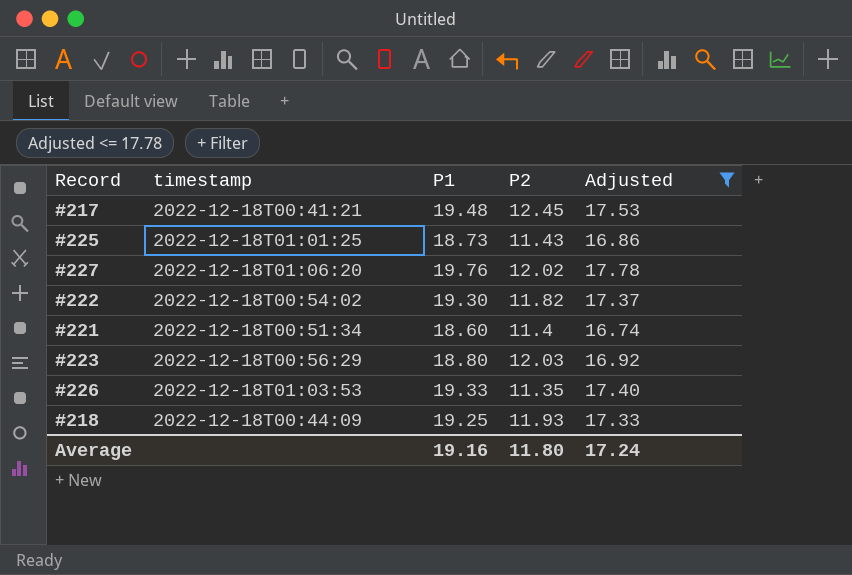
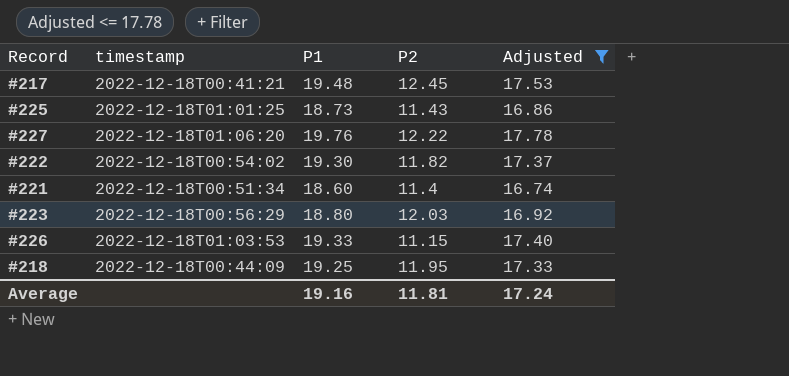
#227 | P2: 12.02 -> 12.22
#226 | P2: 11.35 -> 11.15
#218 | P2: 11.93 -> 11.95
Average | P2: 11.80 -> 11.81

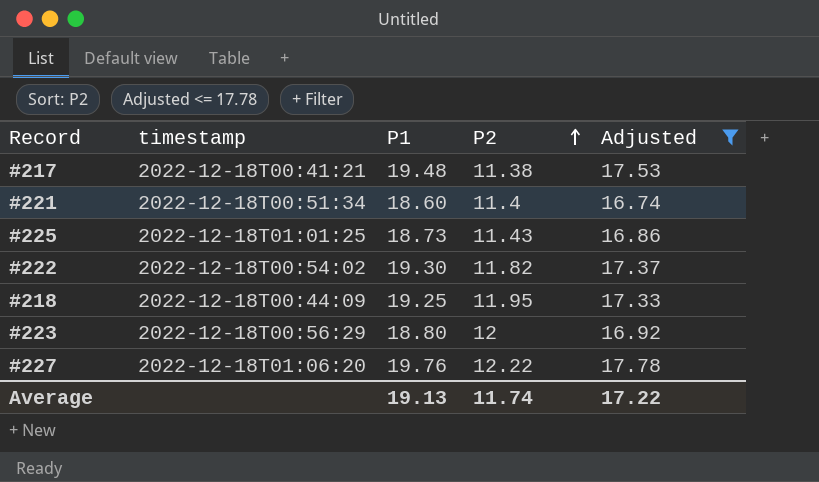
row order: none -> P2 ascending
row #226: 2022-12-18T01:03:53 | 19.33 | 11.15 | 17.40 -> none
#217 | P2: 12.45 -> 11.38
#223 | P2: 12.03 -> 12
Average | P1: 19.16 -> 19.13
Average | P2: 11.81 -> 11.74
Average | Adjusted: 17.24 -> 17.22

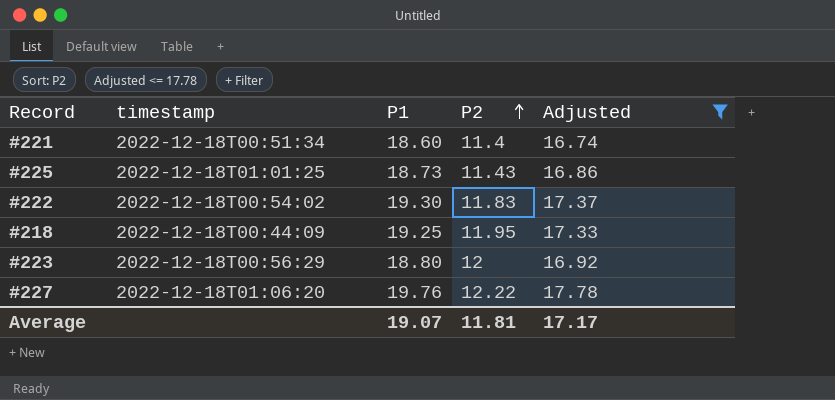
row #217: 2022-12-18T00:41:21 | 19.48 | 11.38 | 17.53 -> none
#222 | P2: 11.82 -> 11.83
Average | P1: 19.13 -> 19.07
Average | P2: 11.74 -> 11.81
Average | Adjusted: 17.22 -> 17.17

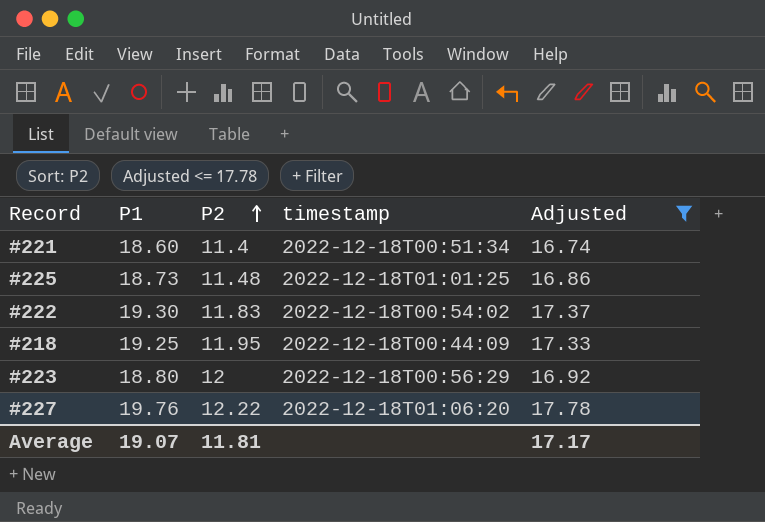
column timestamp | position: 2 -> 4
#225 | P2: 11.43 -> 11.48

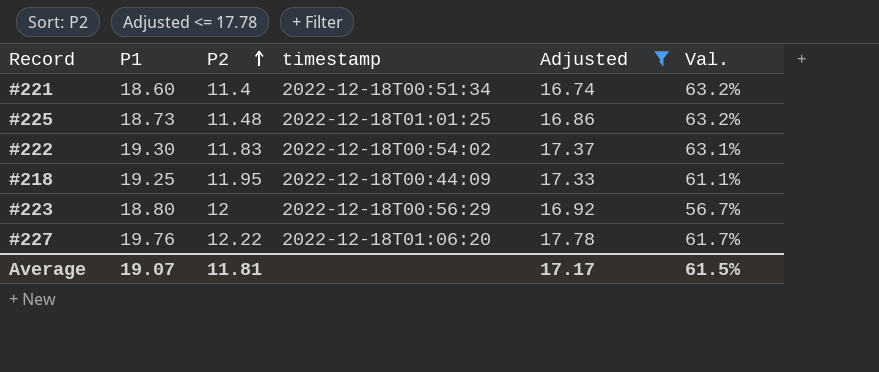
column Val. | formula: none -> ([P1] - [P2]) / [P2]

